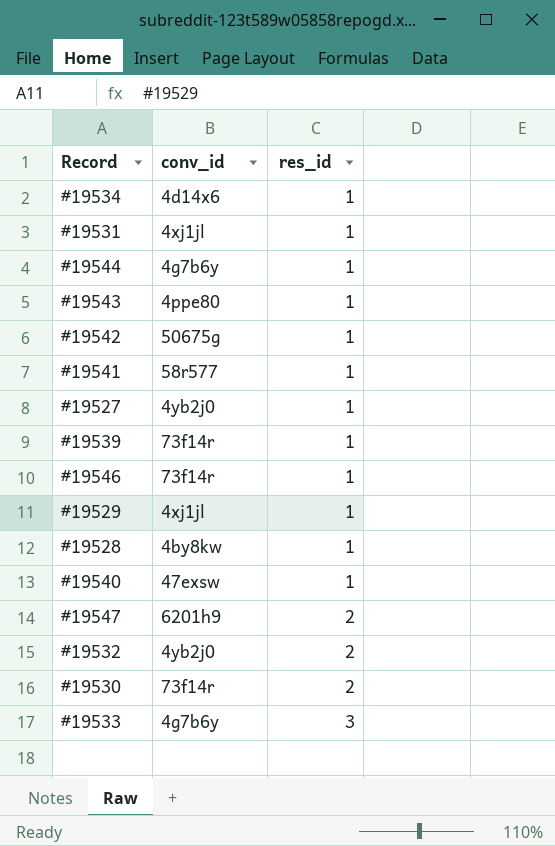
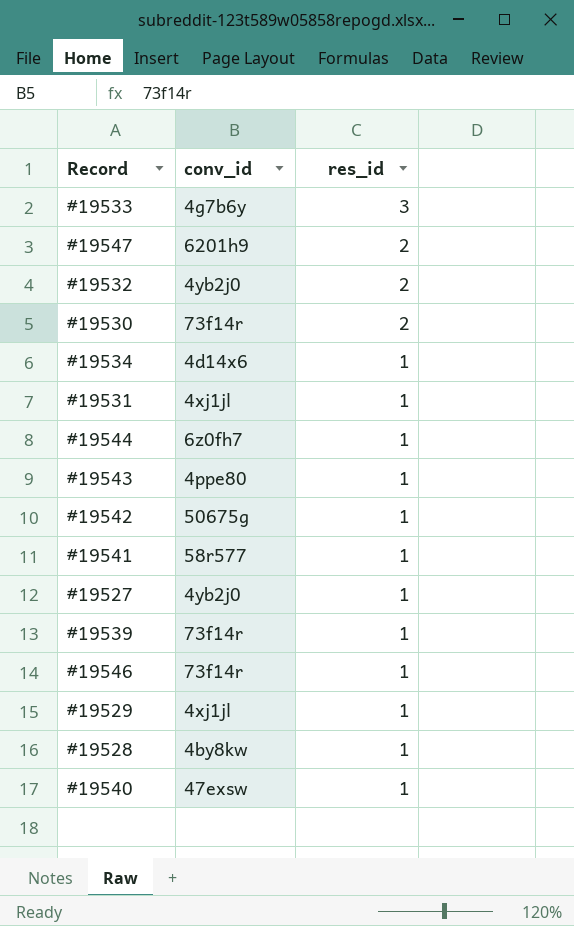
row order: res_id ascending -> res_id descending
#19544 | conv_id: 4g7b6y -> 6z0fh7

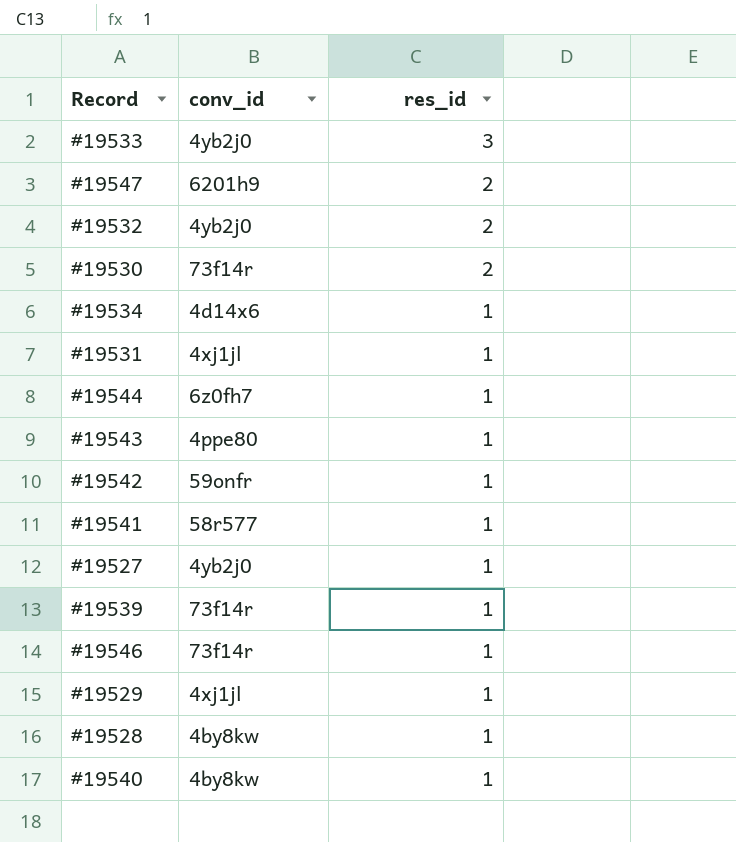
#19533 | conv_id: 4g7b6y -> 4yb2j0
#19542 | conv_id: 50675g -> 59onfr
#19540 | conv_id: 47exsw -> 4by8kw

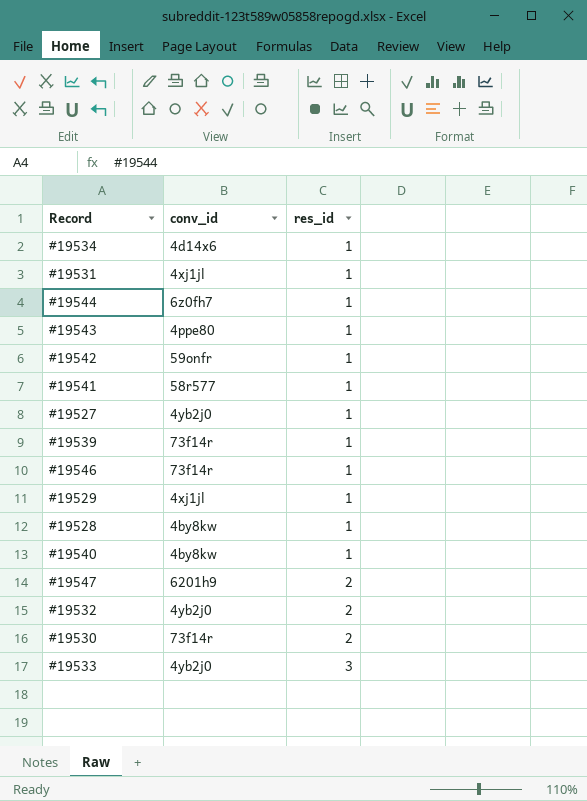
row order: res_id descending -> res_id ascending

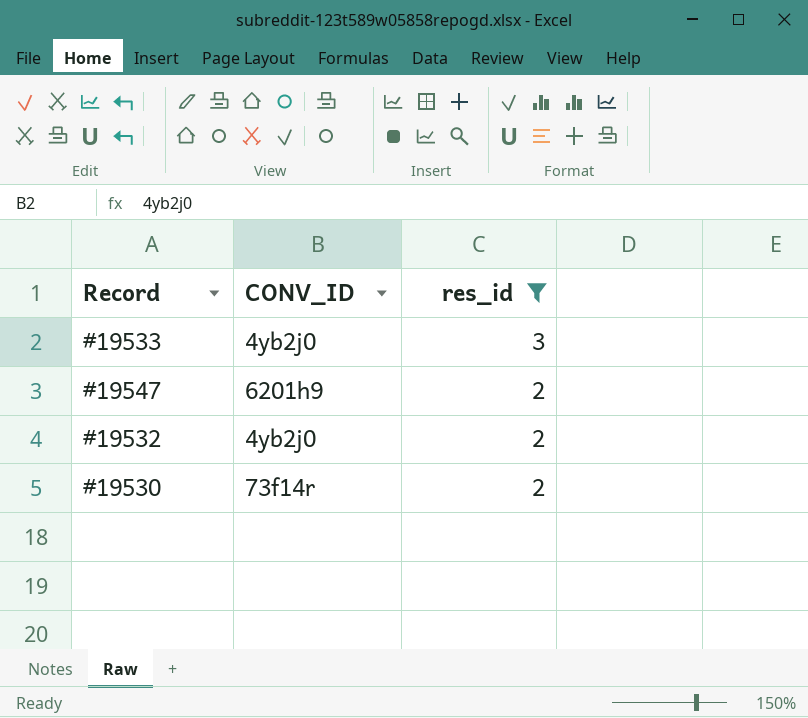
filter: none -> res_id != 1
row order: res_id ascending -> res_id descending
column name: conv_id -> CONV_ID

